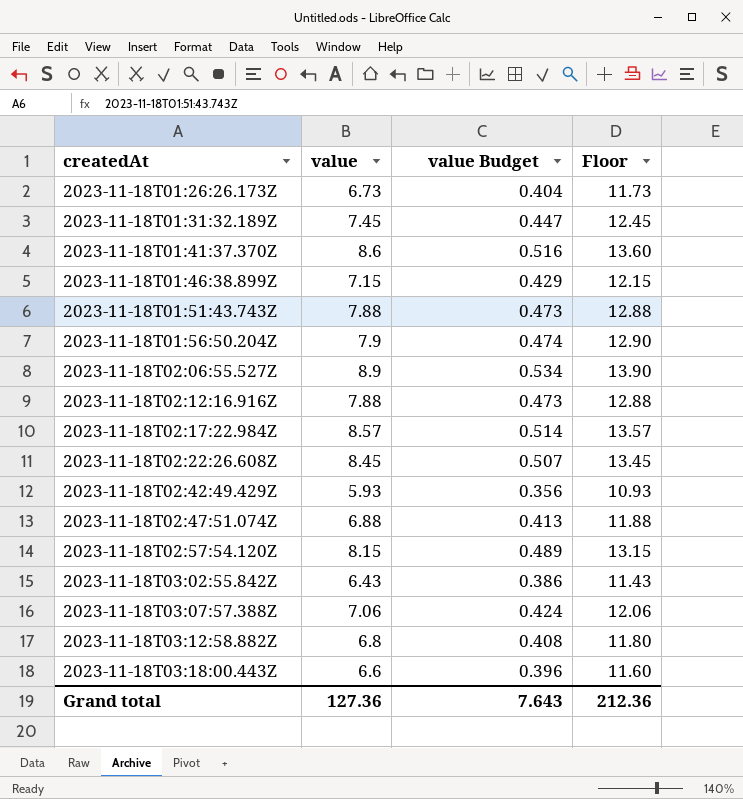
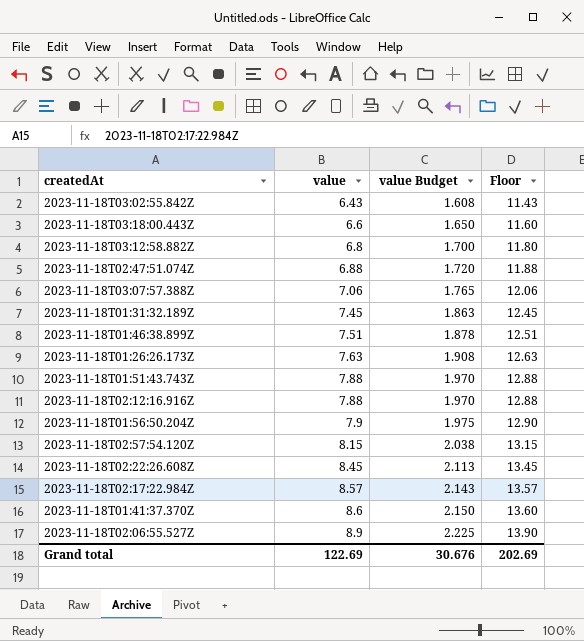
row order: createdAt ascending -> value ascending
column value Budget | formula: [value] * 0.06 -> [value] * 0.25
row 2023-11-18T02:42:49.429Z: 5.93 | 0.356 | 10.93 -> none
2023-11-18T01:46:38.899Z | value: 7.15 -> 7.51
2023-11-18T01:46:38.899Z | Floor: 12.15 -> 12.51
2023-11-18T01:26:26.173Z | value: 6.73 -> 7.63
2023-11-18T01:26:26.173Z | Floor: 11.73 -> 12.63
Grand total | value: 127.36 -> 122.69
Grand total | value Budget: 7.643 -> 30.676
Grand total | Floor: 212.36 -> 202.69

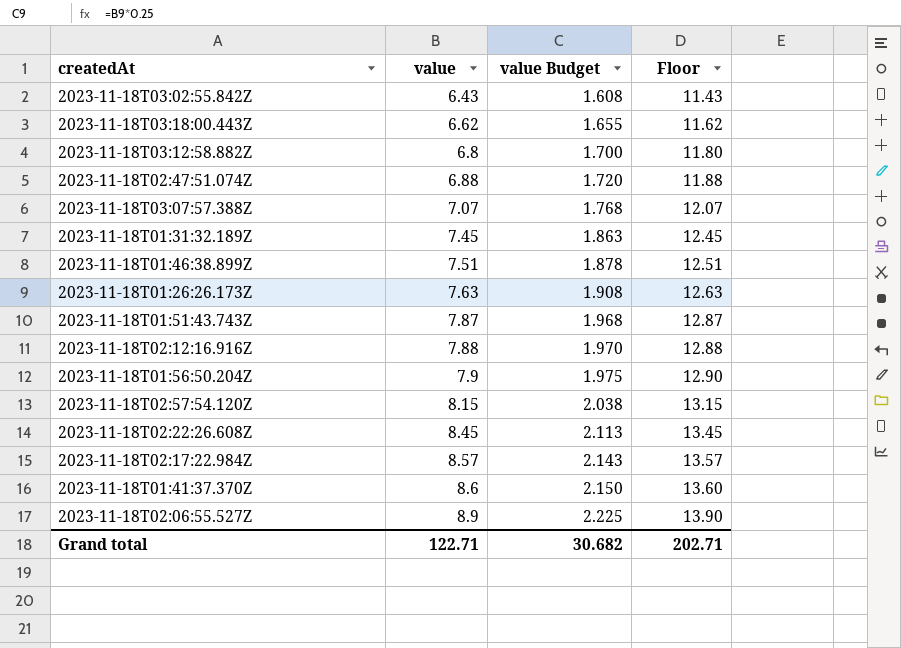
2023-11-18T03:18:00.443Z | value: 6.6 -> 6.62
2023-11-18T03:18:00.443Z | value Budget: 1.650 -> 1.655
2023-11-18T03:18:00.443Z | Floor: 11.60 -> 11.62
2023-11-18T03:07:57.388Z | value: 7.06 -> 7.07
2023-11-18T03:07:57.388Z | value Budget: 1.765 -> 1.768
2023-11-18T03:07:57.388Z | Floor: 12.06 -> 12.07
2023-11-18T01:51:43.743Z | value: 7.88 -> 7.87
2023-11-18T01:51:43.743Z | value Budget: 1.970 -> 1.968
2023-11-18T01:51:43.743Z | Floor: 12.88 -> 12.87
Grand total | value: 122.69 -> 122.71
Grand total | value Budget: 30.676 -> 30.682
Grand total | Floor: 202.69 -> 202.71

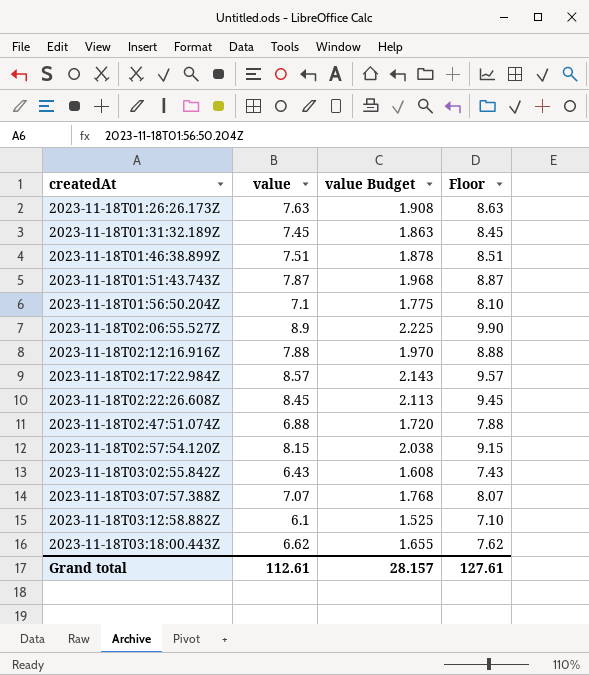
row order: value ascending -> createdAt ascending
column Floor | formula: [value] + 5 -> [value] + 1
row 2023-11-18T01:41:37.370Z: 8.6 | 2.150 | 13.60 -> none
2023-11-18T01:56:50.204Z | value: 7.9 -> 7.1
2023-11-18T01:56:50.204Z | value Budget: 1.975 -> 1.775
2023-11-18T03:12:58.882Z | value: 6.8 -> 6.1
2023-11-18T03:12:58.882Z | value Budget: 1.700 -> 1.525
Grand total | value: 122.71 -> 112.61
Grand total | value Budget: 30.682 -> 28.157
Grand total | Floor: 202.71 -> 127.61

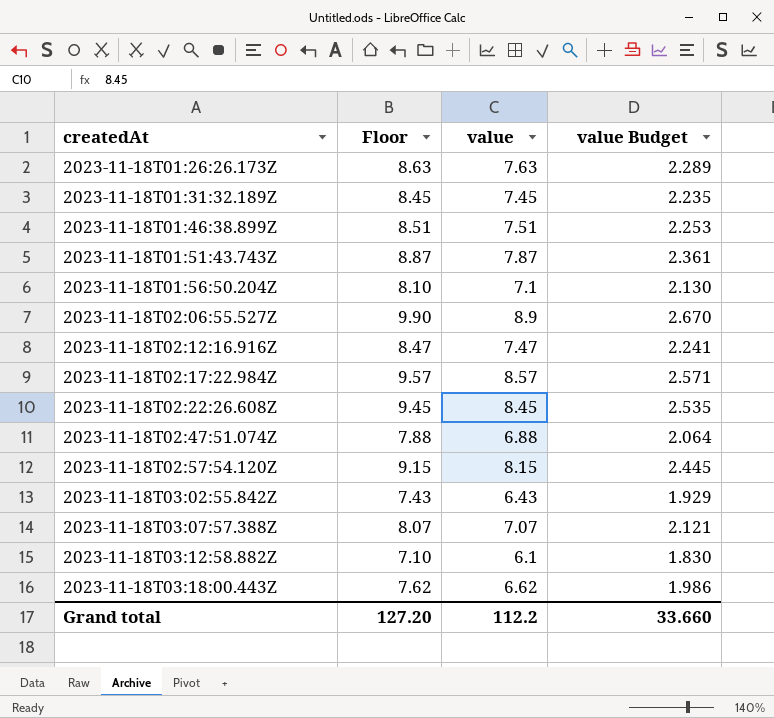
column Floor | position: 4 -> 2
column value Budget | formula: [value] * 0.25 -> [value] * 0.3
2023-11-18T02:12:16.916Z | Floor: 8.88 -> 8.47
2023-11-18T02:12:16.916Z | value: 7.88 -> 7.47
Grand total | Floor: 127.61 -> 127.20
Grand total | value: 112.61 -> 112.2
Grand total | value Budget: 28.157 -> 33.660

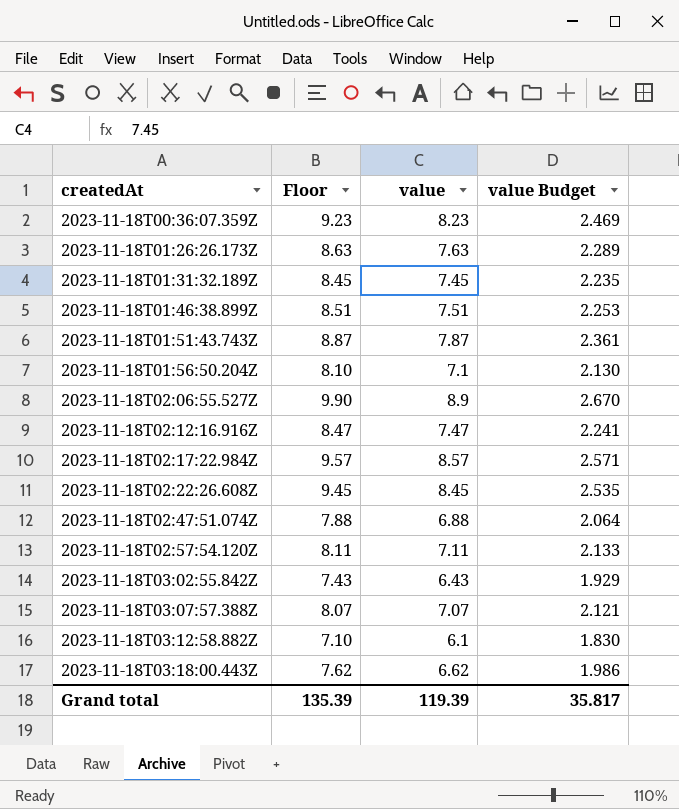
row 2023-11-18T00:36:07.359Z: none -> 9.23 | 8.23 | 2.469
2023-11-18T02:57:54.120Z | Floor: 9.15 -> 8.11
2023-11-18T02:57:54.120Z | value: 8.15 -> 7.11
2023-11-18T02:57:54.120Z | value Budget: 2.445 -> 2.133
Grand total | Floor: 127.20 -> 135.39
Grand total | value: 112.2 -> 119.39
Grand total | value Budget: 33.660 -> 35.817

